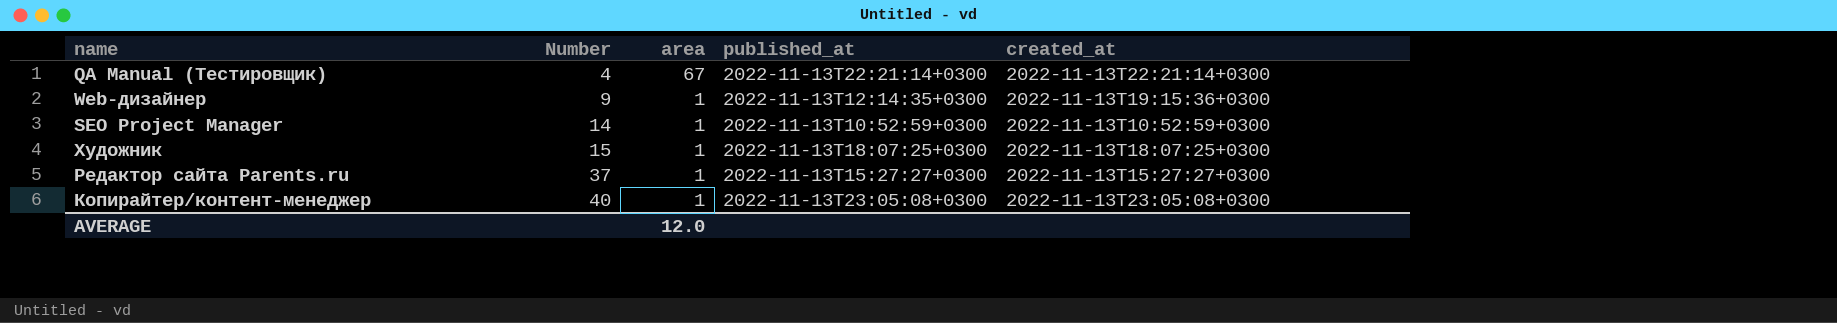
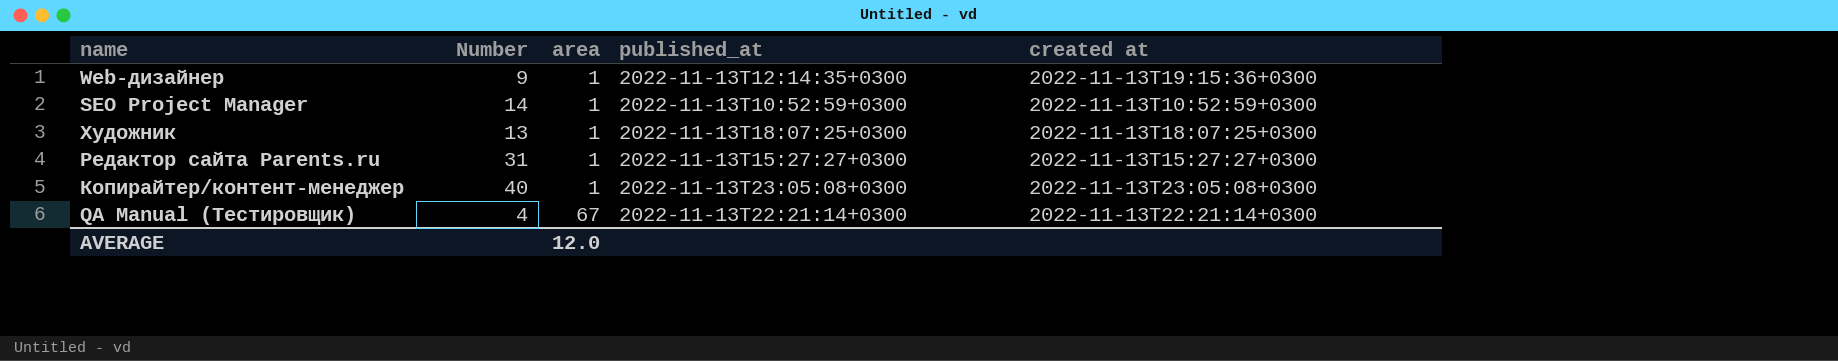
row order: Number ascending -> area ascending
column name: created_at -> created at
Художник | Number: 15 -> 13
Редактор сайта Parents.ru | Number: 37 -> 31

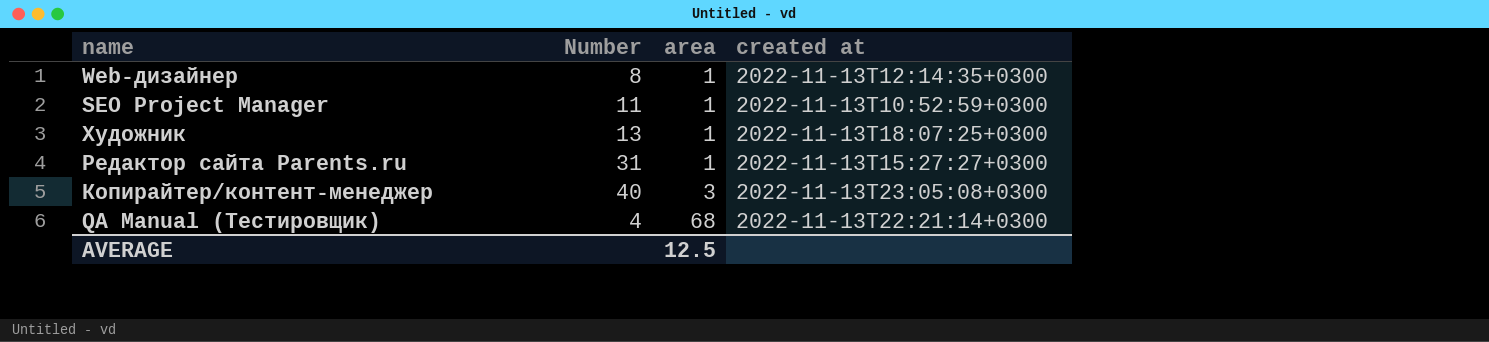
column published_at | position: 4 -> none
Web-дизайнер | Number: 9 -> 8
Web-дизайнер | created at: 2022-11-13T19:15:36+0300 -> 2022-11-13T12:14:35+0300
SEO Project Manager | Number: 14 -> 11
Копирайтер/контент-менеджер | area: 1 -> 3
QA Manual (Тестировщик) | area: 67 -> 68
AVERAGE | area: 12.0 -> 12.5

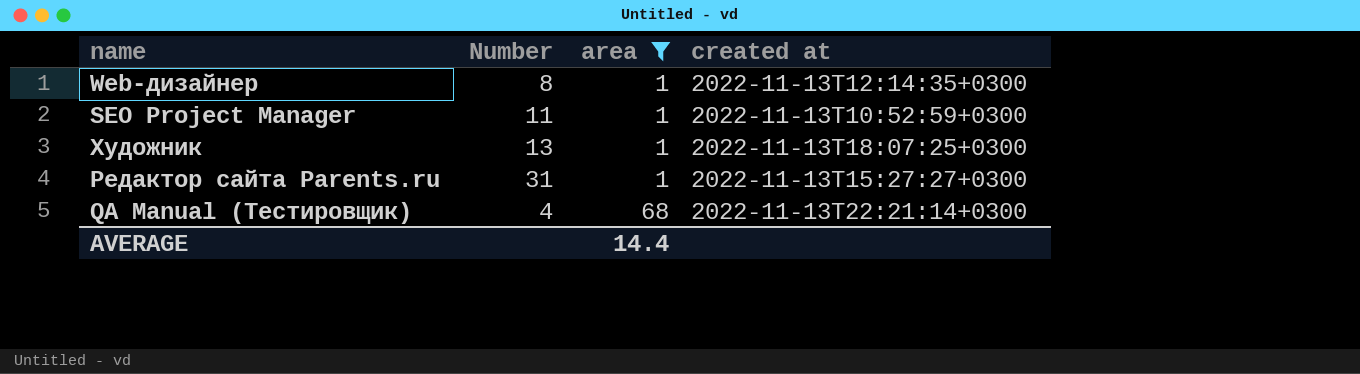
filter: none -> area != 3
AVERAGE | area: 12.5 -> 14.4

